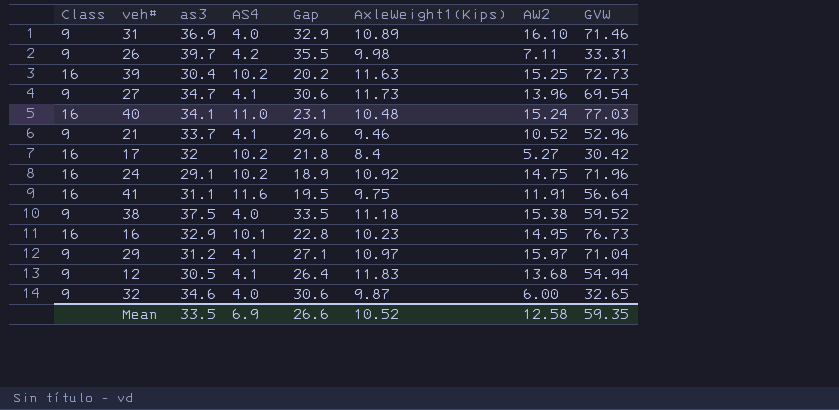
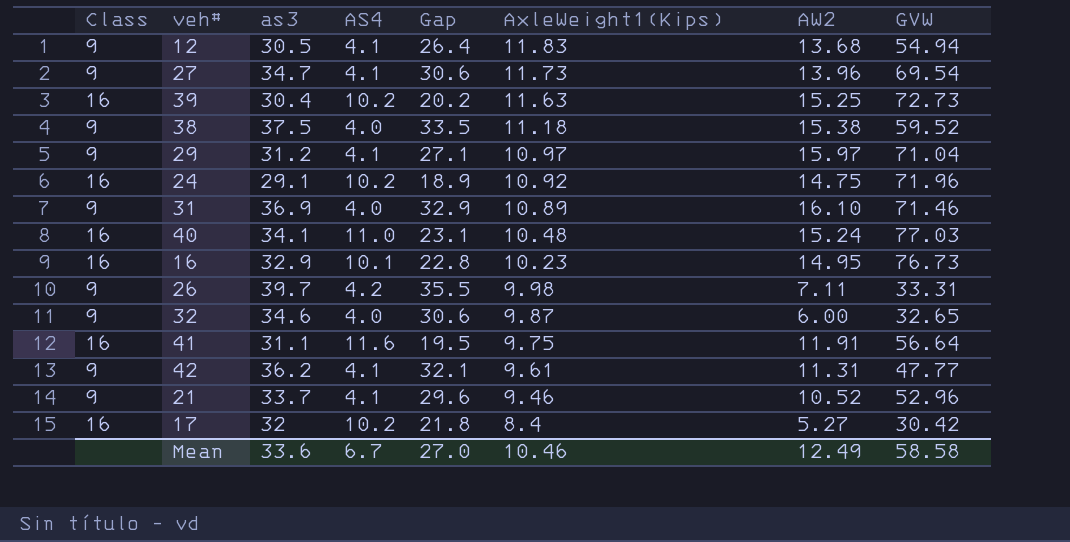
row order: none -> AxleWeight1(Kips) descending
row 42: none -> 9 | 36.2 | 4.1 | 32.1 | 9.61 | 11.31 | 47.77
Mean | as3: 33.5 -> 33.6
Mean | AS4: 6.9 -> 6.7
Mean | Gap: 26.6 -> 27.0
Mean | AxleWeight1(Kips): 10.52 -> 10.46
Mean | AW2: 12.58 -> 12.49
Mean | GVW: 59.35 -> 58.58

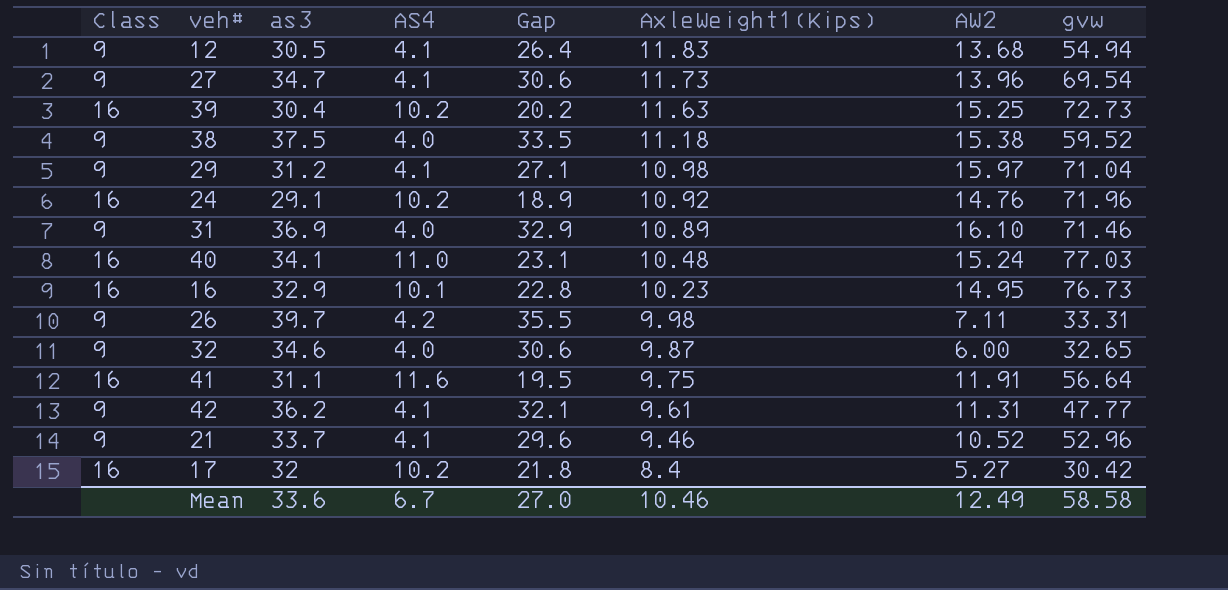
column name: GVW -> gvw
29 | AxleWeight1(Kips): 10.97 -> 10.98
24 | AW2: 14.75 -> 14.76

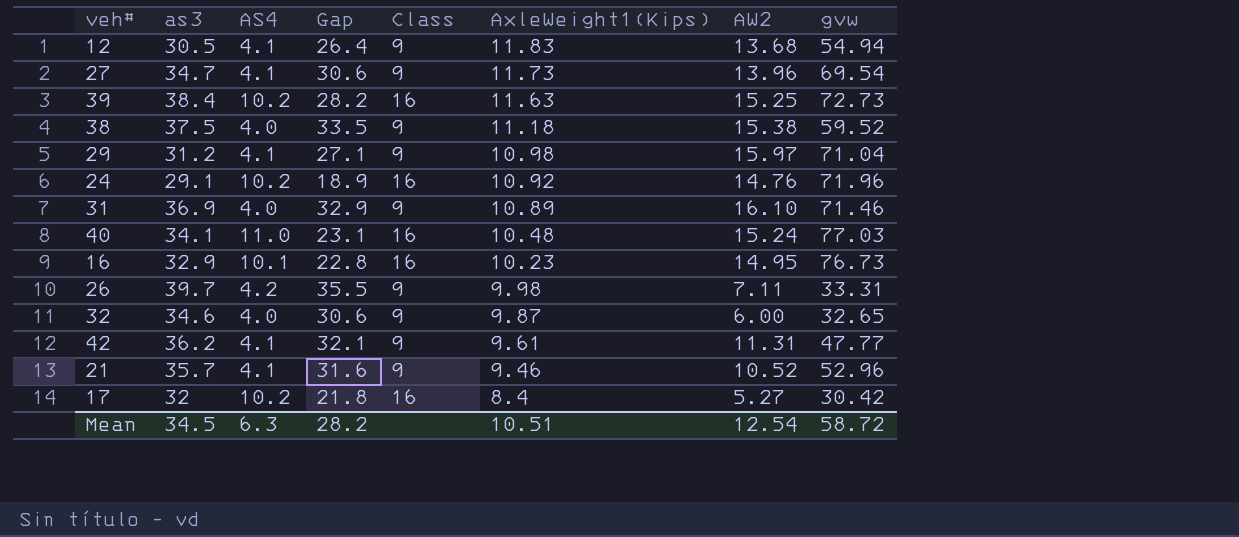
column Class | position: 1 -> 5
row 41: 16 | 31.1 | 11.6 | 19.5 | 9.75 | 11.91 | 56.64 -> none
39 | as3: 30.4 -> 38.4
39 | Gap: 20.2 -> 28.2
21 | as3: 33.7 -> 35.7
21 | Gap: 29.6 -> 31.6
Mean | as3: 33.6 -> 34.5
Mean | AS4: 6.7 -> 6.3
Mean | Gap: 27.0 -> 28.2
Mean | AxleWeight1(Kips): 10.46 -> 10.51
Mean | AW2: 12.49 -> 12.54
Mean | gvw: 58.58 -> 58.72

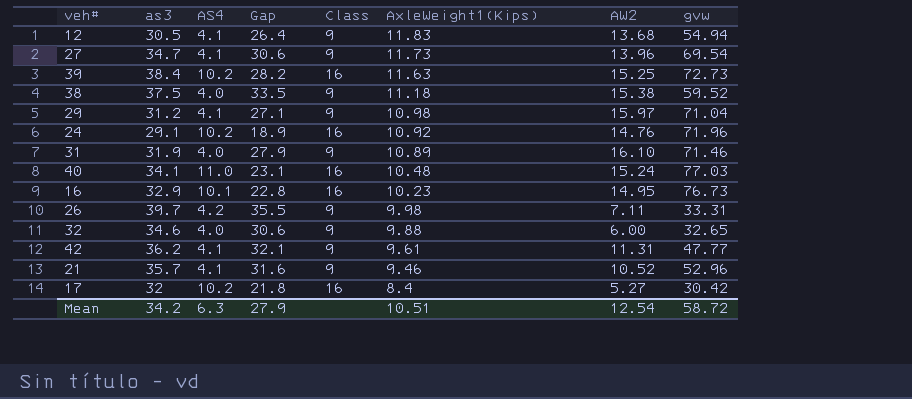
31 | as3: 36.9 -> 31.9
31 | Gap: 32.9 -> 27.9
32 | AxleWeight1(Kips): 9.87 -> 9.88
Mean | as3: 34.5 -> 34.2
Mean | Gap: 28.2 -> 27.9

